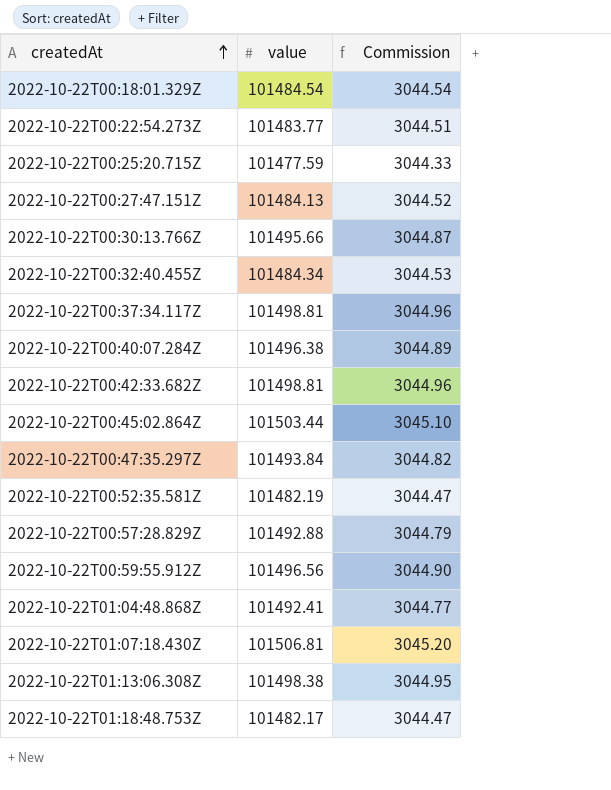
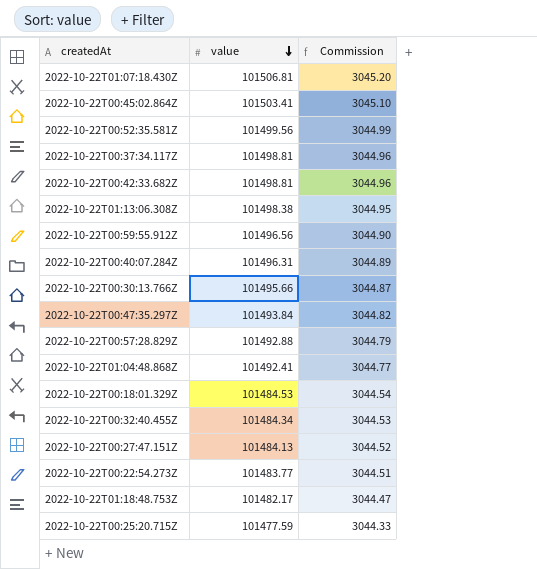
row order: createdAt ascending -> value descending
2022-10-22T00:45:02.864Z | value: 101503.44 -> 101503.41
2022-10-22T00:52:35.581Z | value: 101482.19 -> 101499.56
2022-10-22T00:52:35.581Z | Commission: 3044.47 -> 3044.99
2022-10-22T00:40:07.284Z | value: 101496.38 -> 101496.31
2022-10-22T00:18:01.329Z | value: 101484.54 -> 101484.53

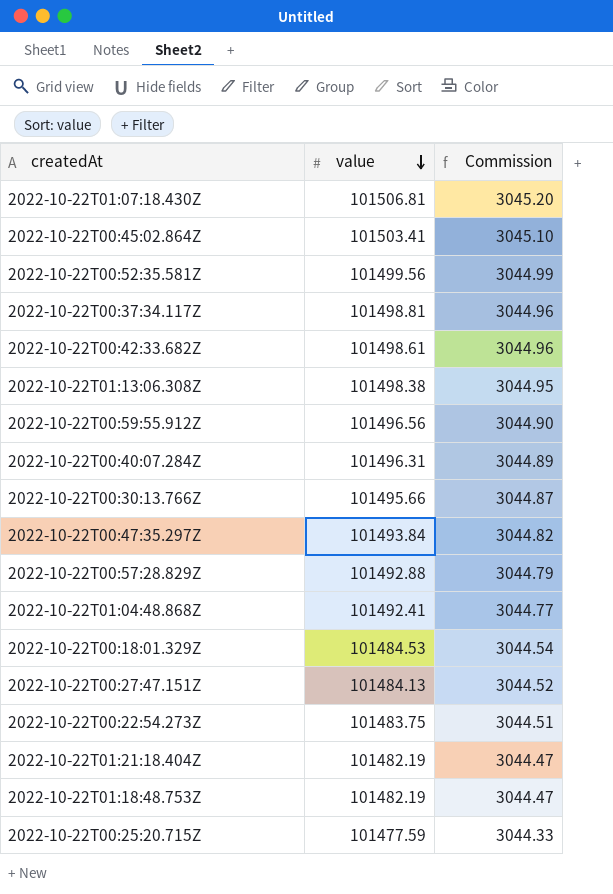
row 2022-10-22T00:32:40.455Z: 101484.34 | 3044.53 -> none
2022-10-22T00:42:33.682Z | value: 101498.81 -> 101498.61
2022-10-22T00:22:54.273Z | value: 101483.77 -> 101483.75
row 2022-10-22T01:21:18.404Z: none -> 101482.19 | 3044.47
2022-10-22T01:18:48.753Z | value: 101482.17 -> 101482.19

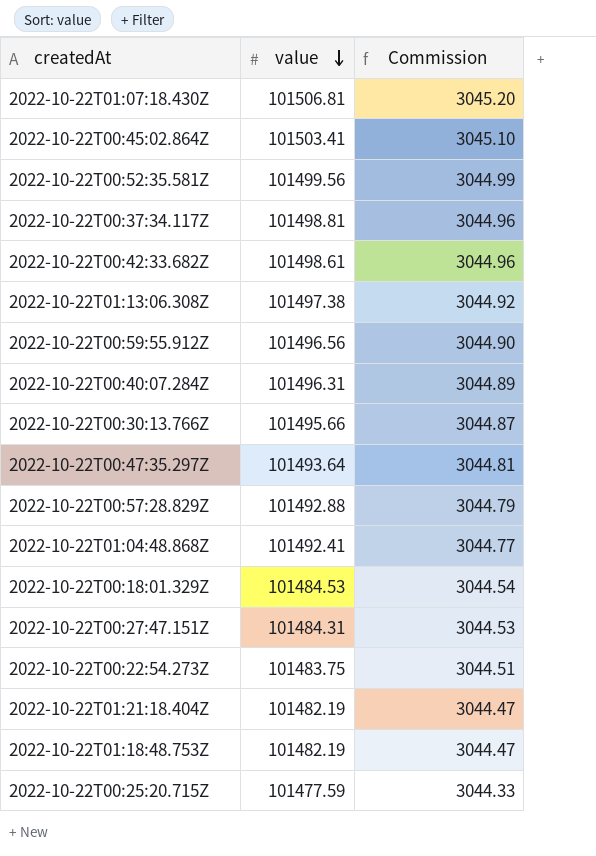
2022-10-22T01:13:06.308Z | value: 101498.38 -> 101497.38
2022-10-22T01:13:06.308Z | Commission: 3044.95 -> 3044.92
2022-10-22T00:47:35.297Z | value: 101493.84 -> 101493.64
2022-10-22T00:47:35.297Z | Commission: 3044.82 -> 3044.81
2022-10-22T00:27:47.151Z | value: 101484.13 -> 101484.31
2022-10-22T00:27:47.151Z | Commission: 3044.52 -> 3044.53

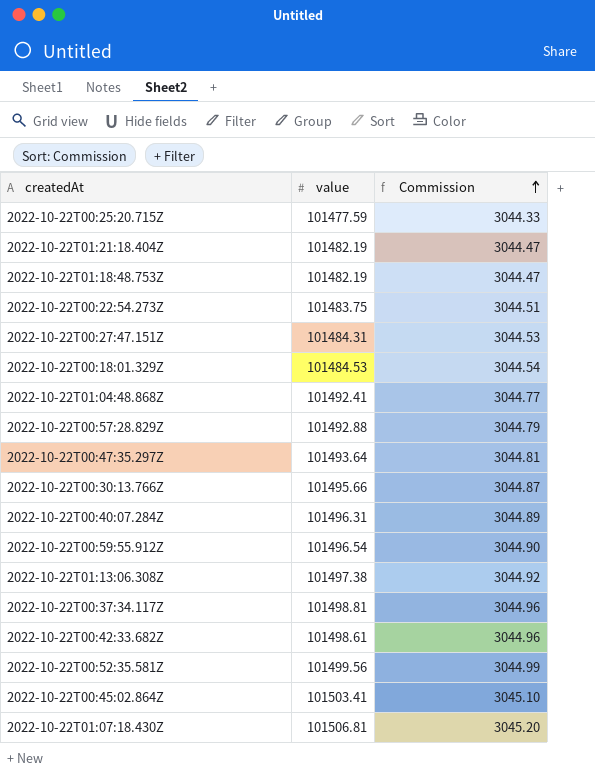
row order: value descending -> Commission ascending
2022-10-22T00:59:55.912Z | value: 101496.56 -> 101496.54

